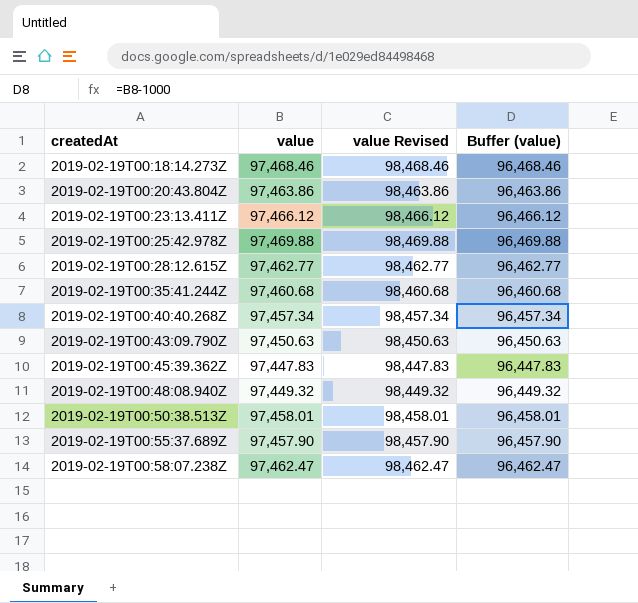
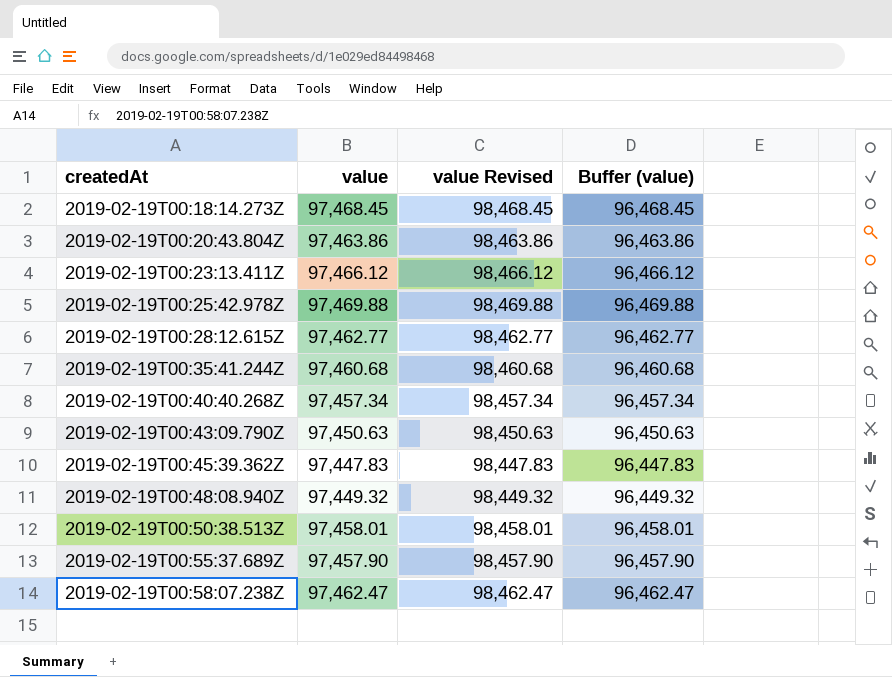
2019-02-19T00:18:14.273Z | value: 97,468.46 -> 97,468.45
2019-02-19T00:18:14.273Z | value Revised: 98,468.46 -> 98,468.45
2019-02-19T00:18:14.273Z | Buffer (value): 96,468.46 -> 96,468.45

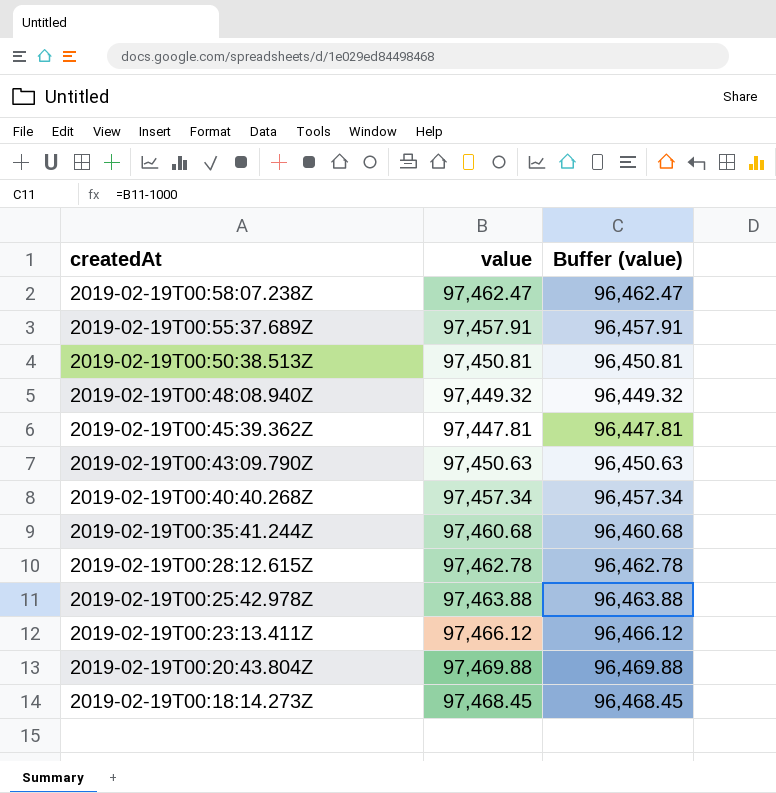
row order: createdAt ascending -> createdAt descending
column value Revised | formula: [value] + 1000 -> none
2019-02-19T00:55:37.689Z | value: 97,457.90 -> 97,457.91
2019-02-19T00:55:37.689Z | Buffer (value): 96,457.90 -> 96,457.91
2019-02-19T00:50:38.513Z | value: 97,458.01 -> 97,450.81
2019-02-19T00:50:38.513Z | Buffer (value): 96,458.01 -> 96,450.81
2019-02-19T00:45:39.362Z | value: 97,447.83 -> 97,447.81
2019-02-19T00:45:39.362Z | Buffer (value): 96,447.83 -> 96,447.81
2019-02-19T00:28:12.615Z | value: 97,462.77 -> 97,462.78
2019-02-19T00:28:12.615Z | Buffer (value): 96,462.77 -> 96,462.78
2019-02-19T00:25:42.978Z | value: 97,469.88 -> 97,463.88
2019-02-19T00:25:42.978Z | Buffer (value): 96,469.88 -> 96,463.88
2019-02-19T00:20:43.804Z | value: 97,463.86 -> 97,469.88
2019-02-19T00:20:43.804Z | Buffer (value): 96,463.86 -> 96,469.88

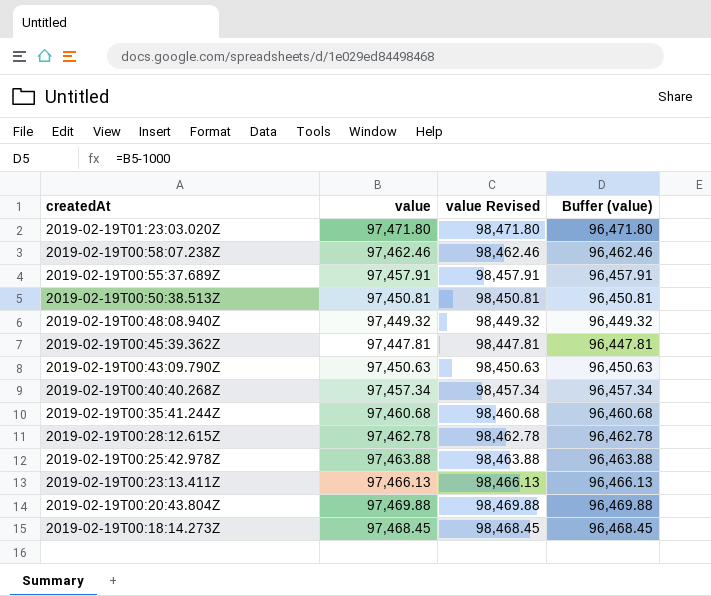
column value Revised | formula: none -> [value] + 1000
row 2019-02-19T01:23:03.020Z: none -> 97,471.80 | 98,471.80 | 96,471.80
2019-02-19T00:58:07.238Z | value: 97,462.47 -> 97,462.46
2019-02-19T00:58:07.238Z | Buffer (value): 96,462.47 -> 96,462.46
2019-02-19T00:23:13.411Z | value: 97,466.12 -> 97,466.13
2019-02-19T00:23:13.411Z | Buffer (value): 96,466.12 -> 96,466.13

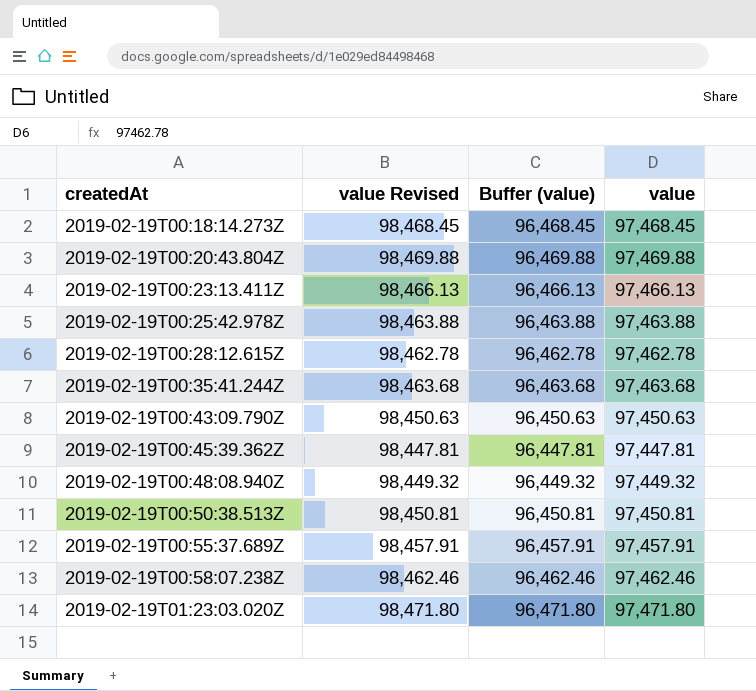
row order: createdAt descending -> createdAt ascending
column value | position: 2 -> 4
row 2019-02-19T00:40:40.268Z: 97,457.34 | 98,457.34 | 96,457.34 -> none
2019-02-19T00:35:41.244Z | value Revised: 98,460.68 -> 98,463.68
2019-02-19T00:35:41.244Z | Buffer (value): 96,460.68 -> 96,463.68
2019-02-19T00:35:41.244Z | value: 97,460.68 -> 97,463.68

